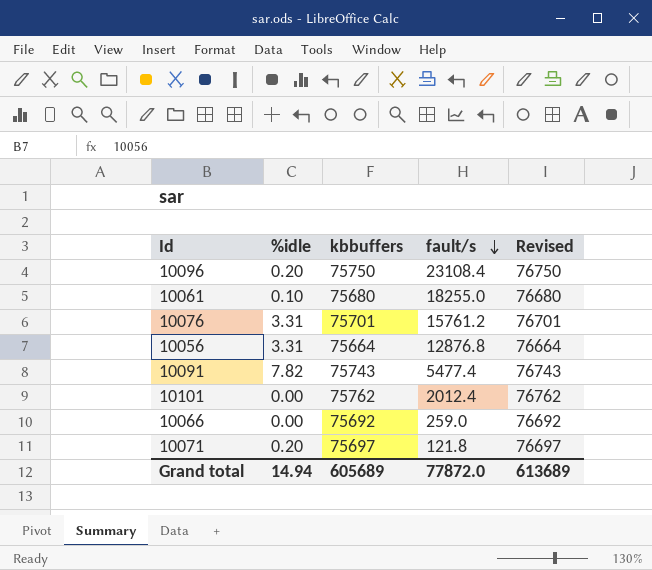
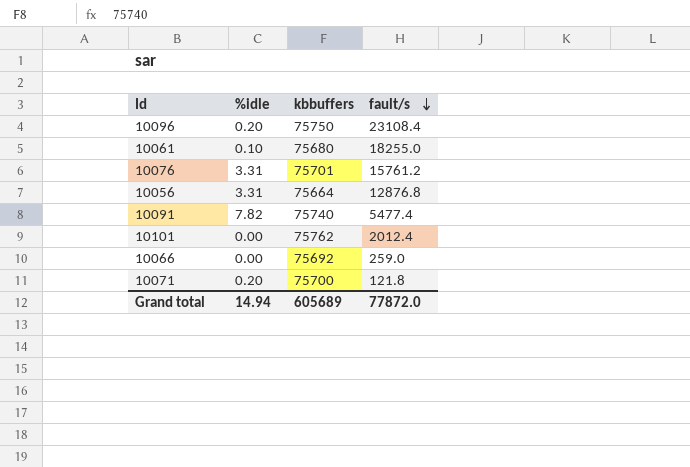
column Revised | formula: [kbbuffers] + 1000 -> none
10091 | kbbuffers: 75743 -> 75740
10071 | kbbuffers: 75697 -> 75700

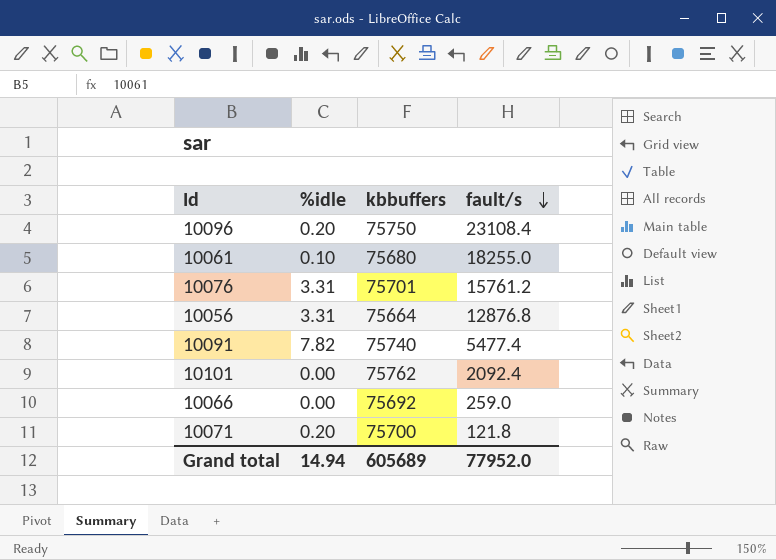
10101 | fault/s: 2012.4 -> 2092.4
Grand total | fault/s: 77872.0 -> 77952.0

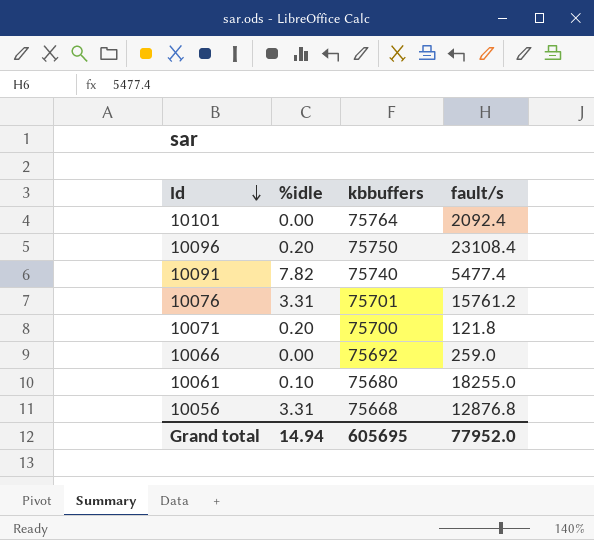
row order: fault/s descending -> Id descending
10101 | kbbuffers: 75762 -> 75764
10056 | kbbuffers: 75664 -> 75668
Grand total | kbbuffers: 605689 -> 605695

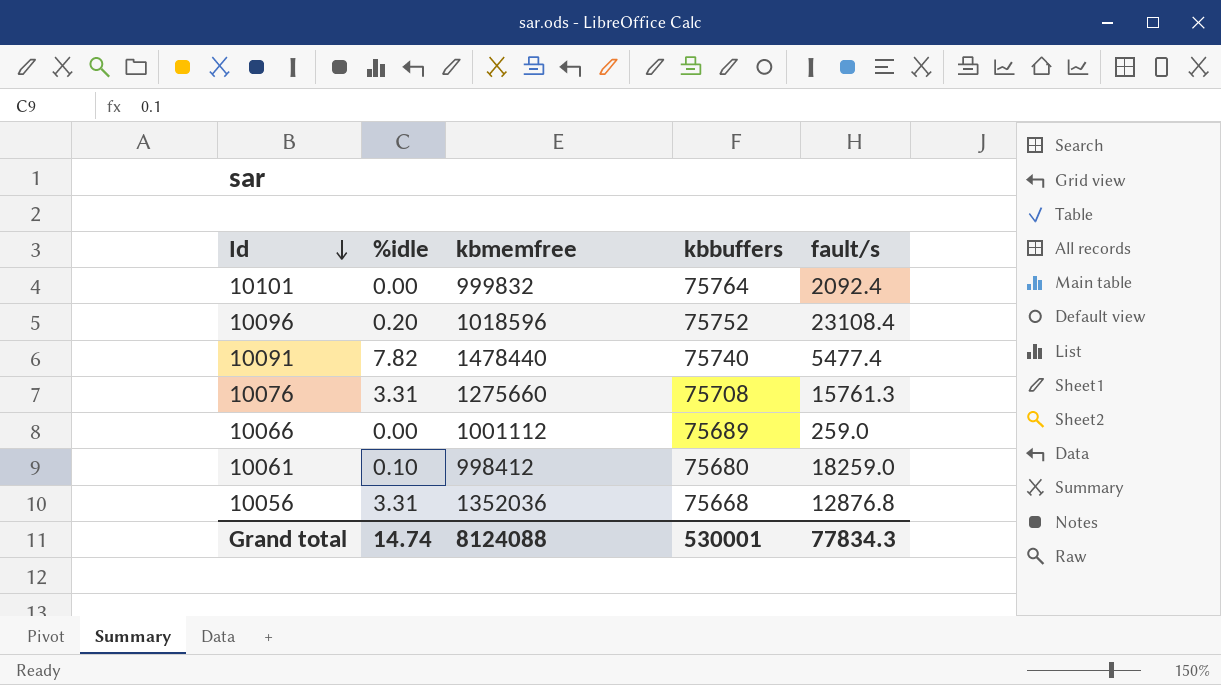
column kbmemfree | position: none -> 3
row 10071: 0.20 | 75700 | 121.8 -> none
10096 | kbbuffers: 75750 -> 75752
10076 | kbbuffers: 75701 -> 75708
10076 | fault/s: 15761.2 -> 15761.3
10066 | kbbuffers: 75692 -> 75689
10061 | fault/s: 18255.0 -> 18259.0
Grand total | %idle: 14.94 -> 14.74
Grand total | kbbuffers: 605695 -> 530001
Grand total | fault/s: 77952.0 -> 77834.3

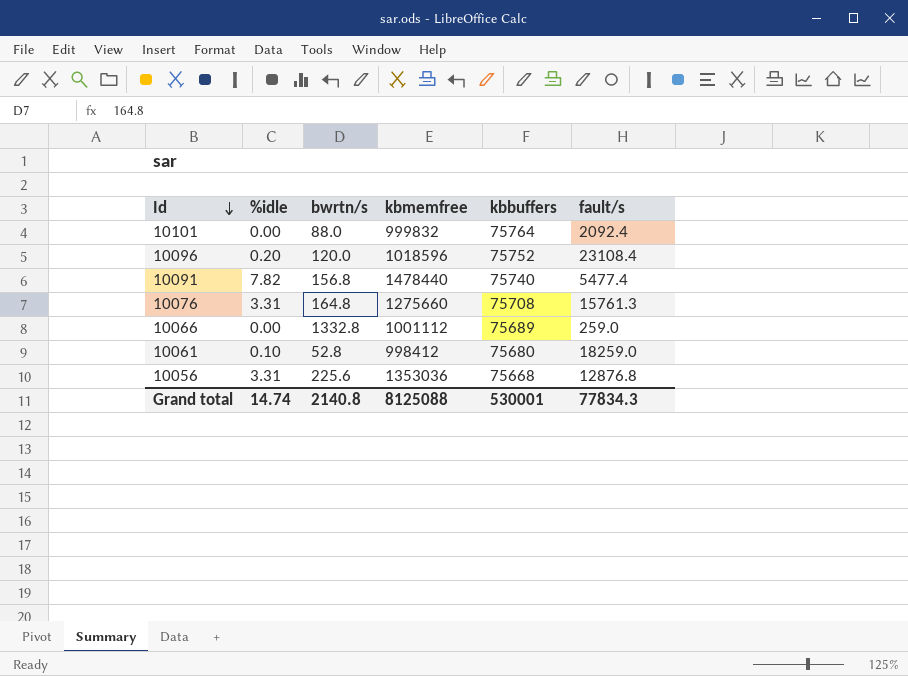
column bwrtn/s | position: none -> 3
10056 | kbmemfree: 1352036 -> 1353036
Grand total | kbmemfree: 8124088 -> 8125088

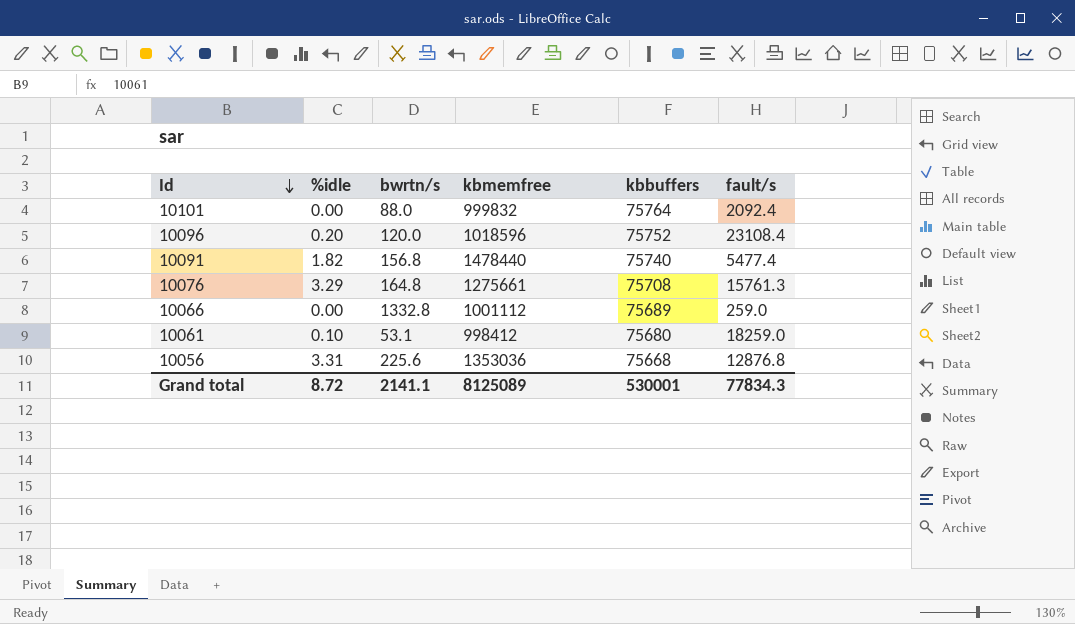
10091 | %idle: 7.82 -> 1.82
10076 | %idle: 3.31 -> 3.29
10076 | kbmemfree: 1275660 -> 1275661
10061 | bwrtn/s: 52.8 -> 53.1
Grand total | %idle: 14.74 -> 8.72
Grand total | bwrtn/s: 2140.8 -> 2141.1
Grand total | kbmemfree: 8125088 -> 8125089

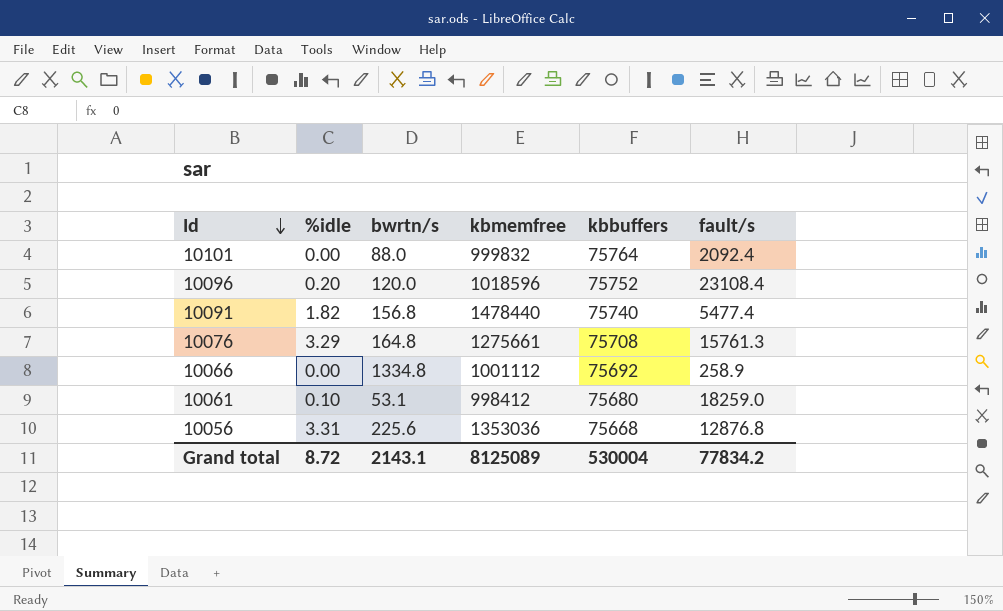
10066 | bwrtn/s: 1332.8 -> 1334.8
10066 | kbbuffers: 75689 -> 75692
10066 | fault/s: 259.0 -> 258.9
Grand total | bwrtn/s: 2141.1 -> 2143.1
Grand total | kbbuffers: 530001 -> 530004
Grand total | fault/s: 77834.3 -> 77834.2

